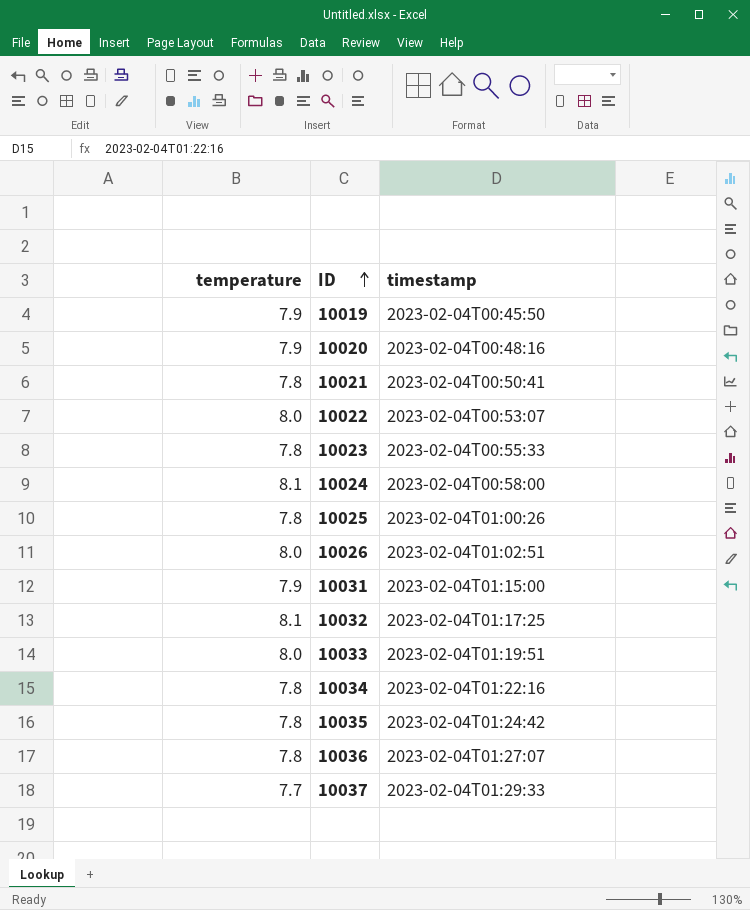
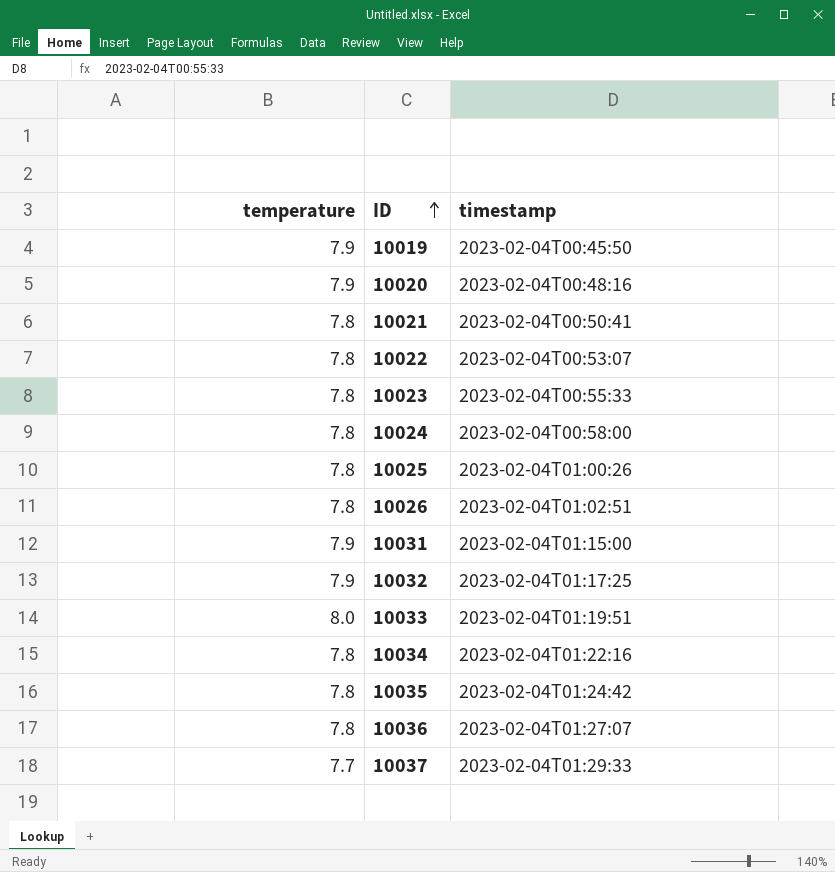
10022 | temperature: 8.0 -> 7.8
10024 | temperature: 8.1 -> 7.8
10026 | temperature: 8.0 -> 7.8
10032 | temperature: 8.1 -> 7.9

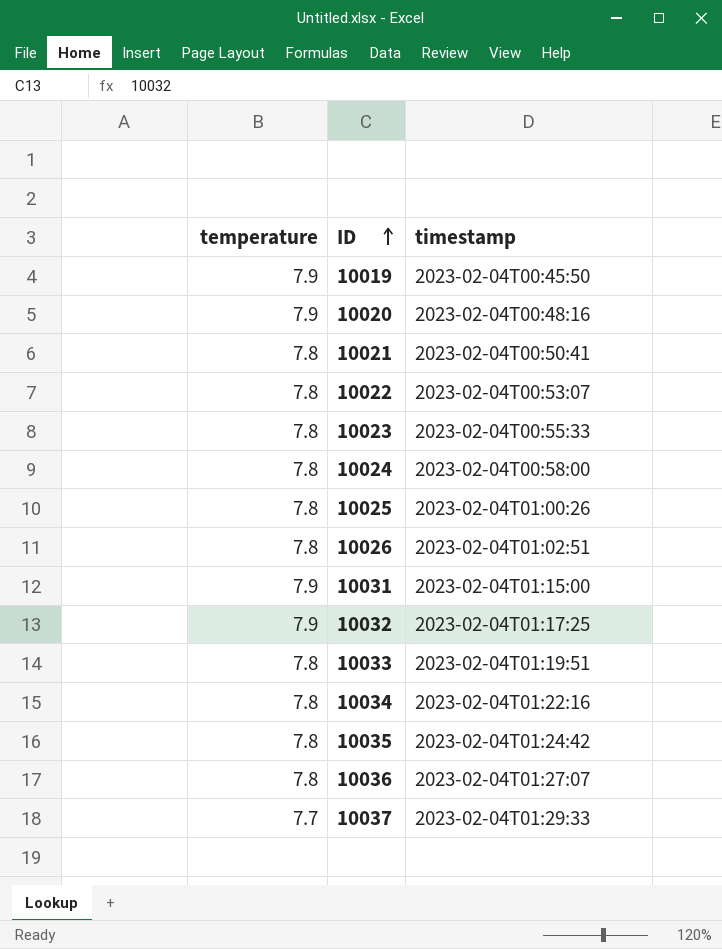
10033 | temperature: 8.0 -> 7.8

